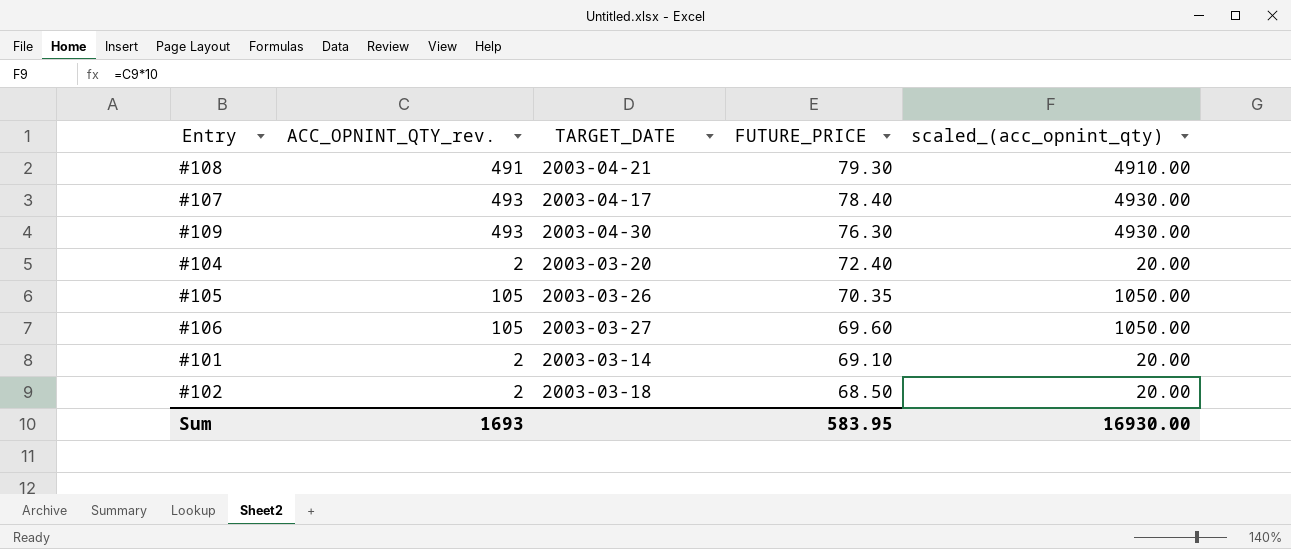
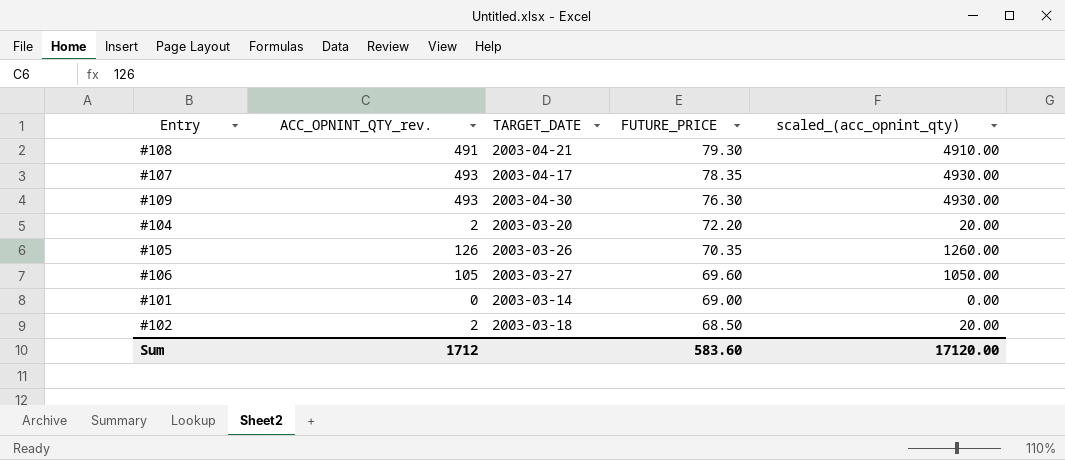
#107 | FUTURE_PRICE: 78.40 -> 78.35
#104 | FUTURE_PRICE: 72.40 -> 72.20
#105 | ACC_OPNINT_QTY_rev.: 105 -> 126
#105 | scaled_(acc_opnint_qty): 1050.00 -> 1260.00
#101 | ACC_OPNINT_QTY_rev.: 2 -> 0
#101 | FUTURE_PRICE: 69.10 -> 69.00
#101 | scaled_(acc_opnint_qty): 20.00 -> 0.00
Sum | ACC_OPNINT_QTY_rev.: 1693 -> 1712
Sum | FUTURE_PRICE: 583.95 -> 583.60
Sum | scaled_(acc_opnint_qty): 16930.00 -> 17120.00

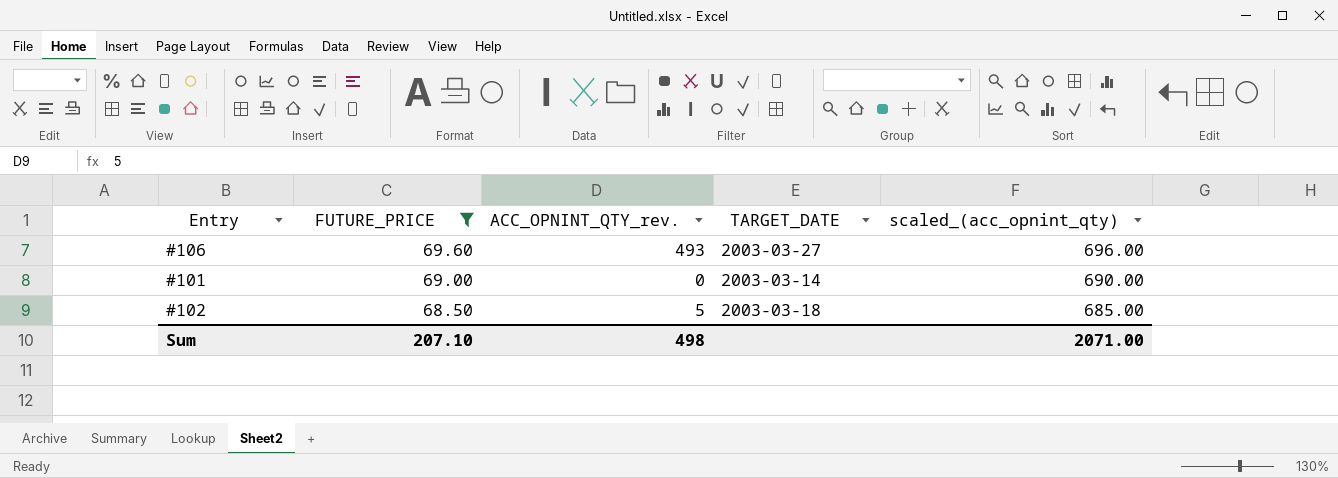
filter: none -> FUTURE_PRICE <= 69.60
column FUTURE_PRICE | position: 4 -> 2
column scaled_(acc_opnint_qty) | formula: [ACC_OPNINT_QTY_rev.] * 10 -> [FUTURE_PRICE] * 10
#106 | ACC_OPNINT_QTY_rev.: 105 -> 493
#102 | ACC_OPNINT_QTY_rev.: 2 -> 5
Sum | FUTURE_PRICE: 583.60 -> 207.10
Sum | ACC_OPNINT_QTY_rev.: 1712 -> 498
Sum | scaled_(acc_opnint_qty): 17120.00 -> 2071.00

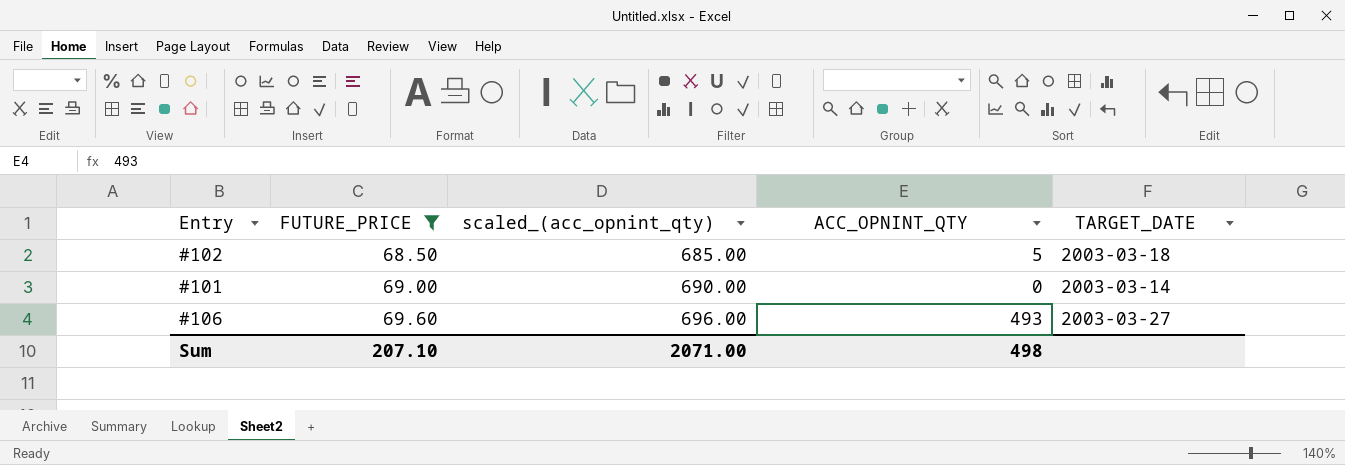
row order: FUTURE_PRICE descending -> FUTURE_PRICE ascending
column scaled_(acc_opnint_qty) | position: 5 -> 3
column name: ACC_OPNINT_QTY_rev. -> ACC_OPNINT_QTY

